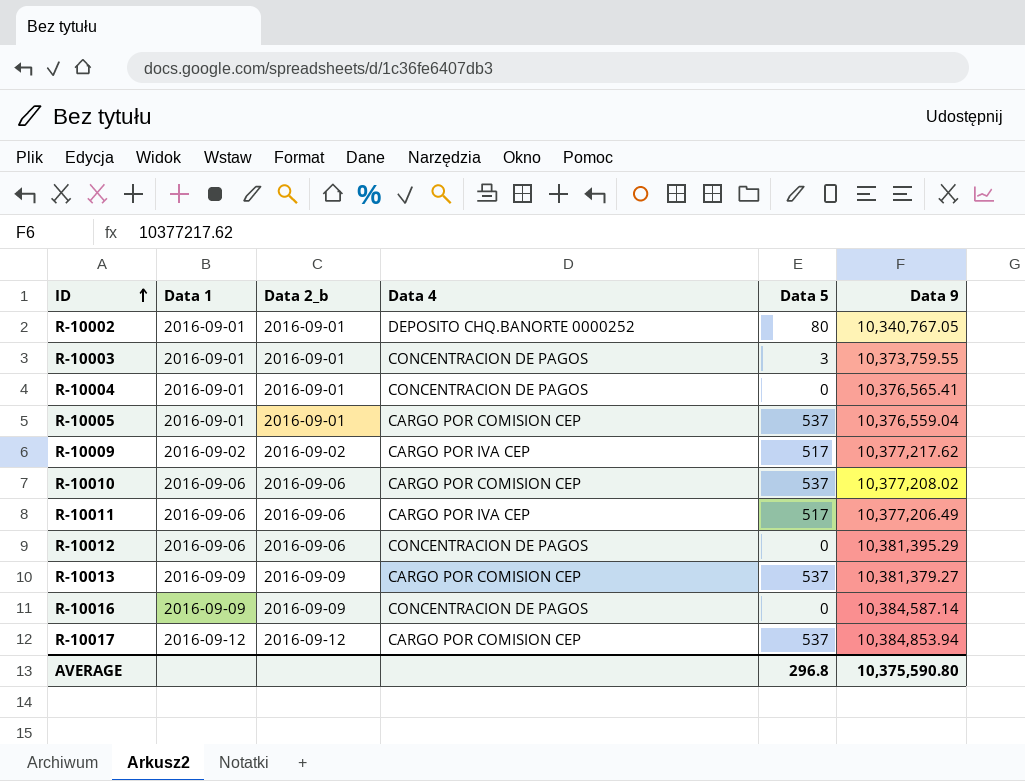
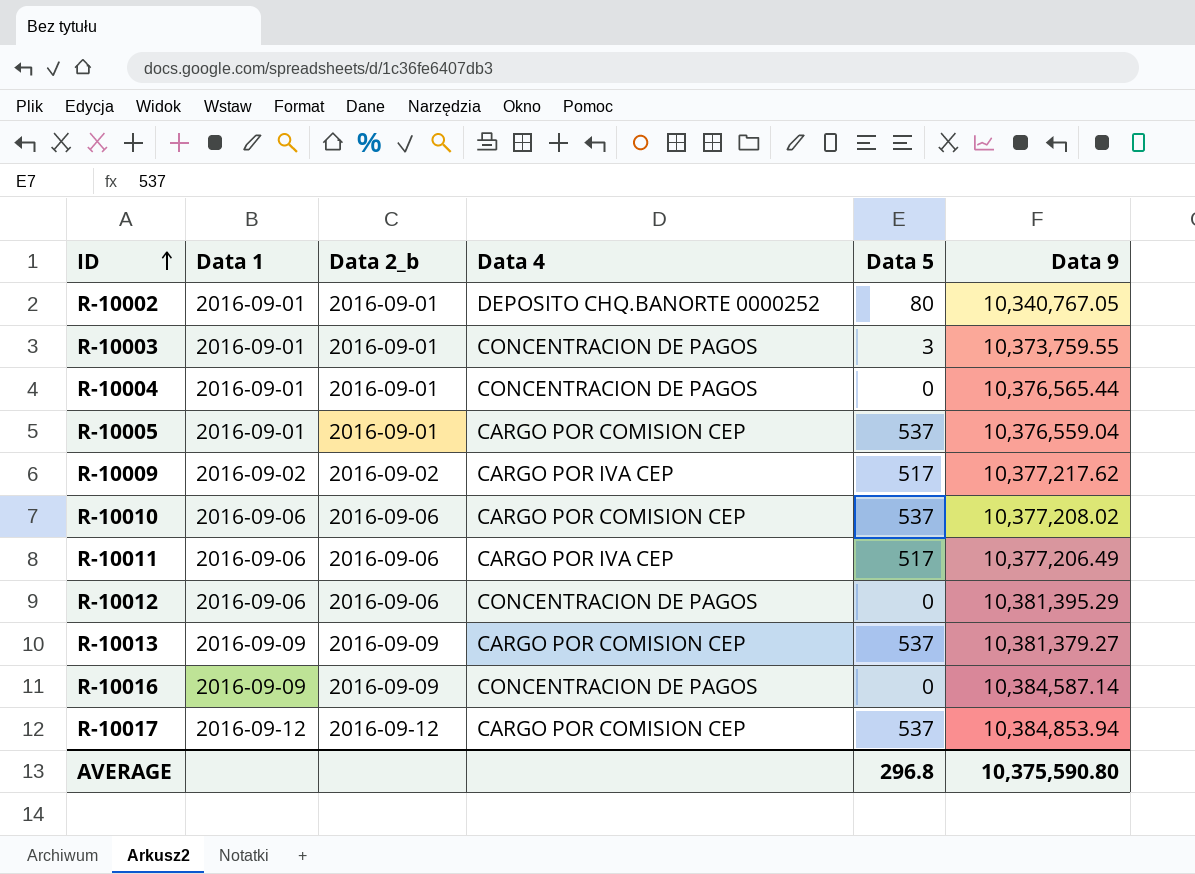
R-10004 | Data 9: 10,376,565.41 -> 10,376,565.44

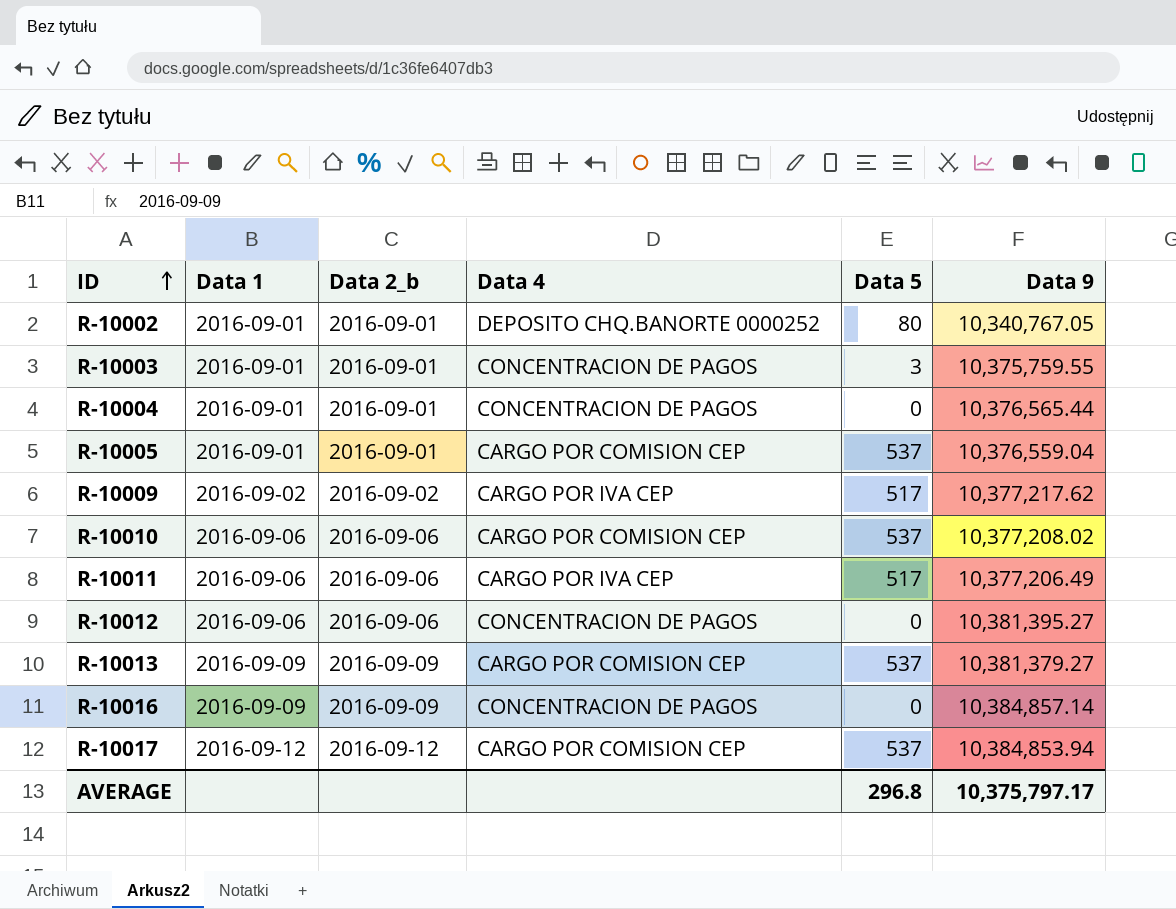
R-10003 | Data 9: 10,373,759.55 -> 10,375,759.55
R-10012 | Data 9: 10,381,395.29 -> 10,381,395.27
R-10016 | Data 9: 10,384,587.14 -> 10,384,857.14
AVERAGE | Data 9: 10,375,590.80 -> 10,375,797.17

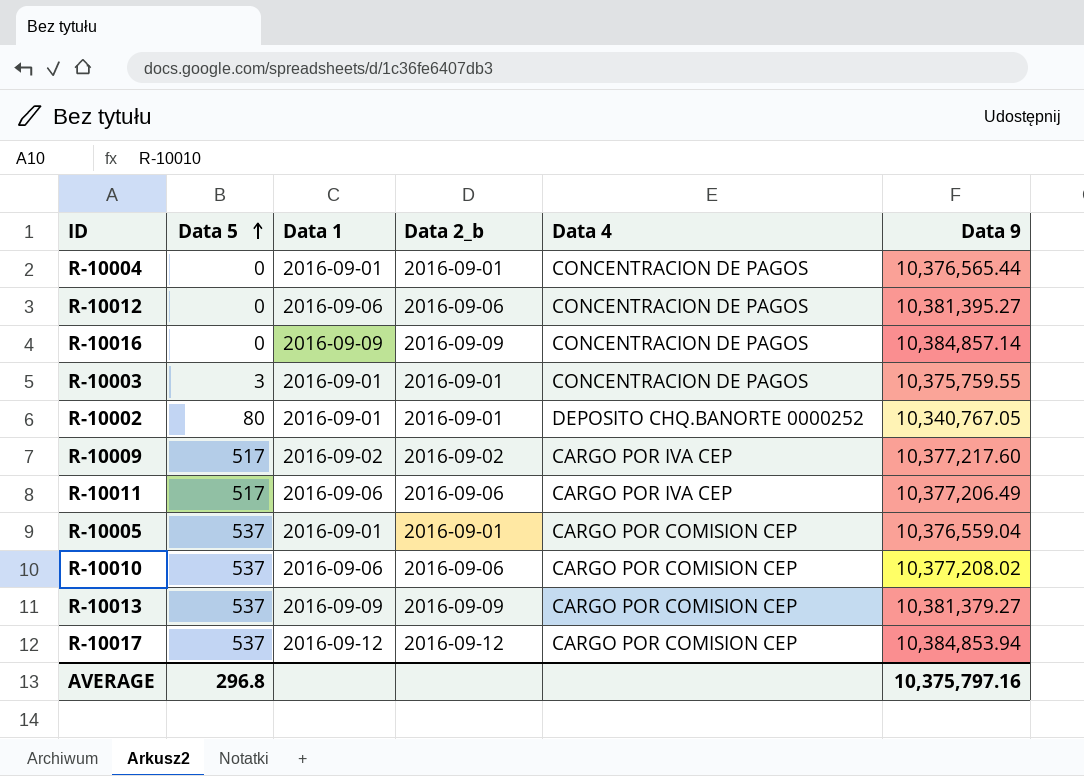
row order: ID ascending -> Data 5 ascending
column Data 5 | position: 5 -> 2
R-10009 | Data 9: 10,377,217.62 -> 10,377,217.60
AVERAGE | Data 9: 10,375,797.17 -> 10,375,797.16

